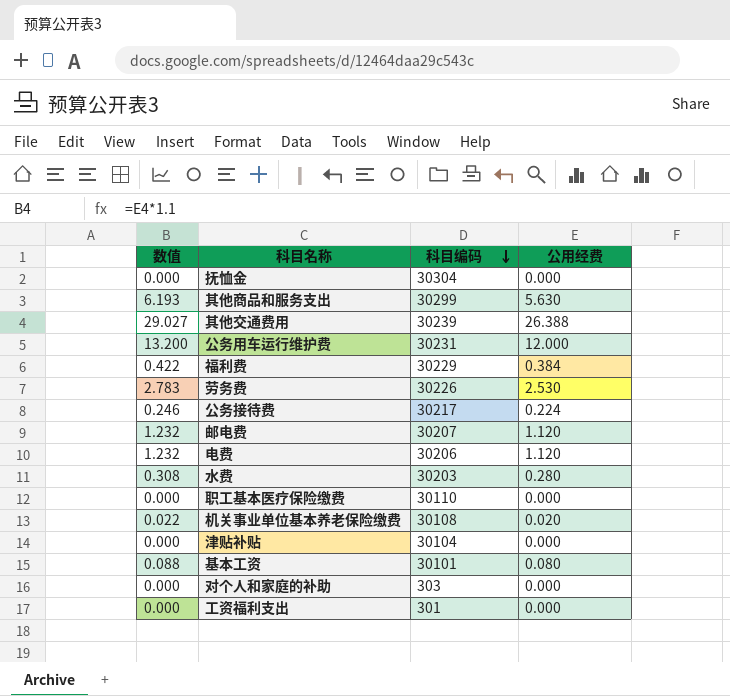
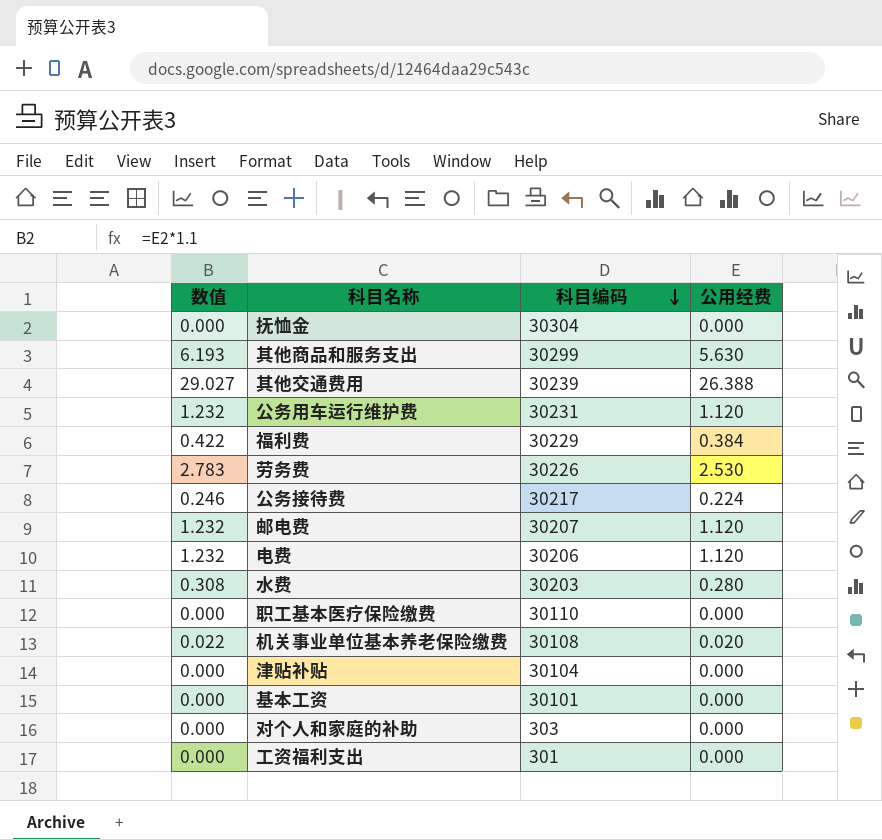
公务用车运行维护费 | 数值: 13.200 -> 1.232
公务用车运行维护费 | 公用经费: 12.000 -> 1.120
基本工资 | 数值: 0.088 -> 0.000
基本工资 | 公用经费: 0.080 -> 0.000

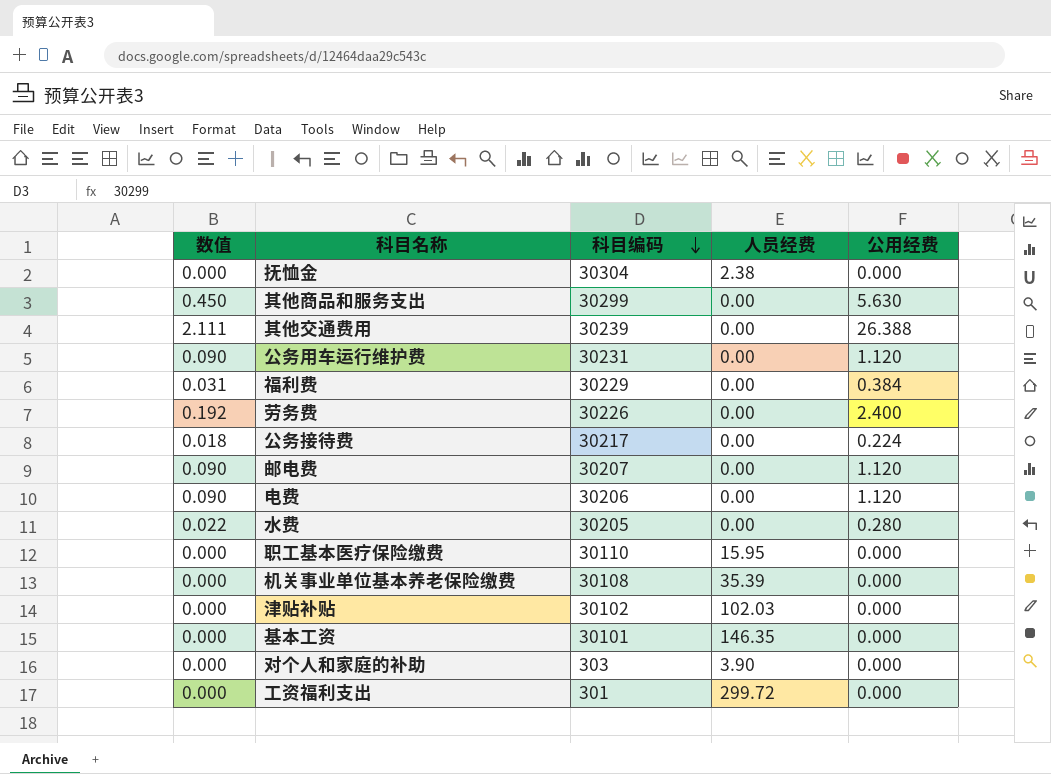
column 数值 | formula: [公用经费] * 1.1 -> [公用经费] * 0.08
column 人员经费 | position: none -> 4
劳务费 | 公用经费: 2.530 -> 2.400
水费 | 科目编码: 30203 -> 30205
机关事业单位基本养老保险缴费 | 公用经费: 0.020 -> 0.000
津贴补贴 | 科目编码: 30104 -> 30102

